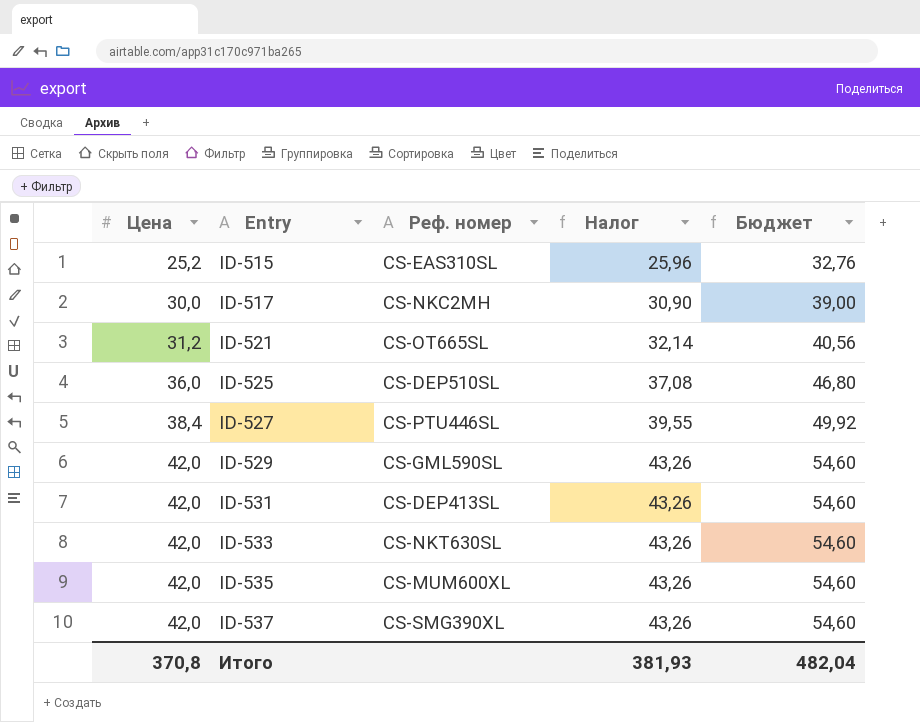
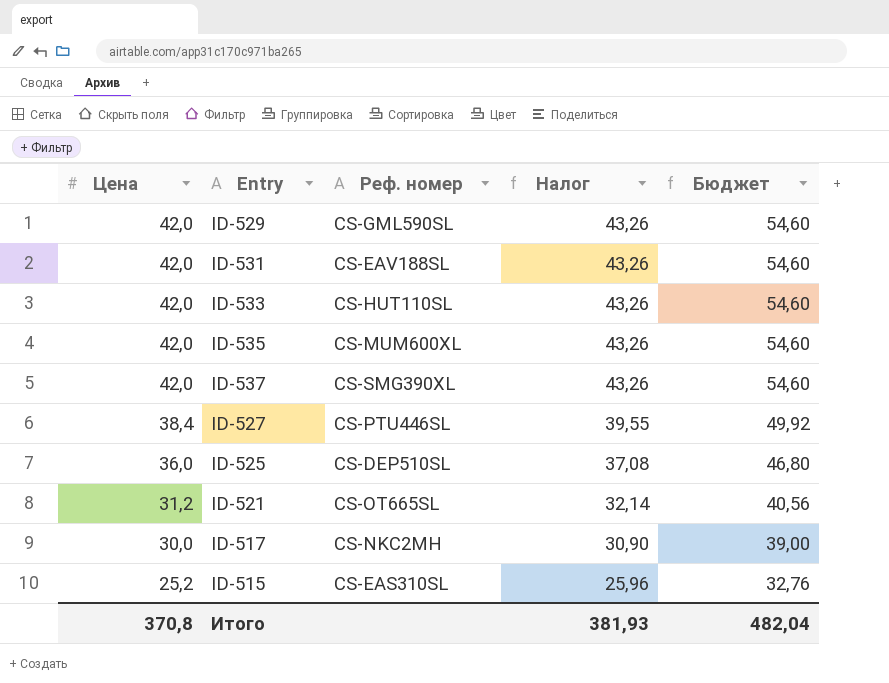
row order: Цена ascending -> Цена descending
ID-531 | Реф. номер: CS-DEP413SL -> CS-EAV188SL
ID-533 | Реф. номер: CS-NKT630SL -> CS-HUT110SL

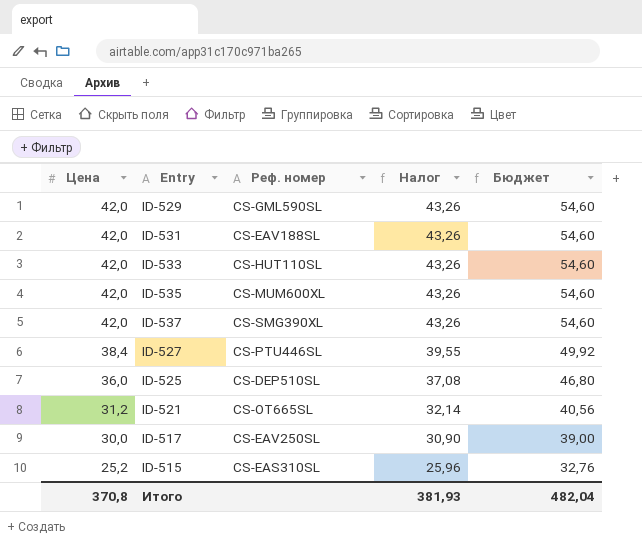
ID-517 | Реф. номер: CS-NKC2MH -> CS-EAV250SL

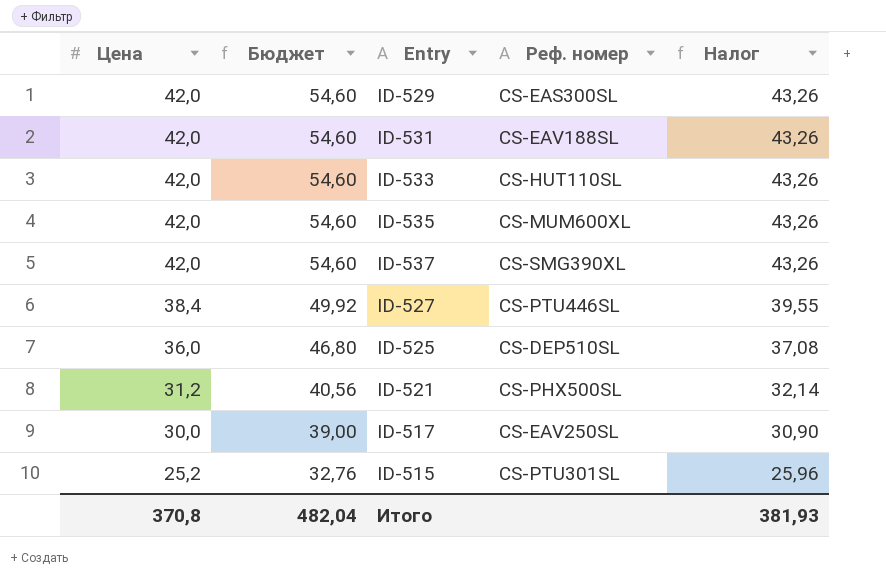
column Бюджет | position: 5 -> 2
ID-529 | Реф. номер: CS-GML590SL -> CS-EAS300SL
ID-521 | Реф. номер: CS-OT665SL -> CS-PHX500SL
ID-515 | Реф. номер: CS-EAS310SL -> CS-PTU301SL

